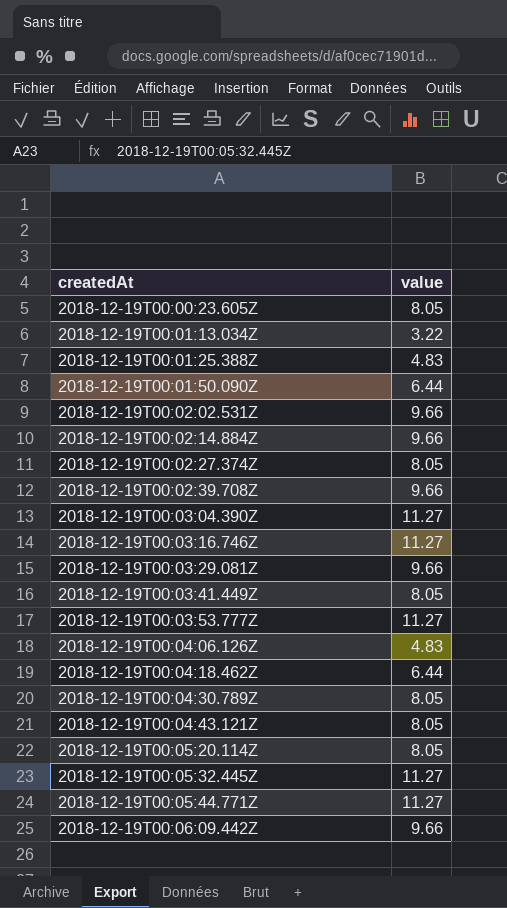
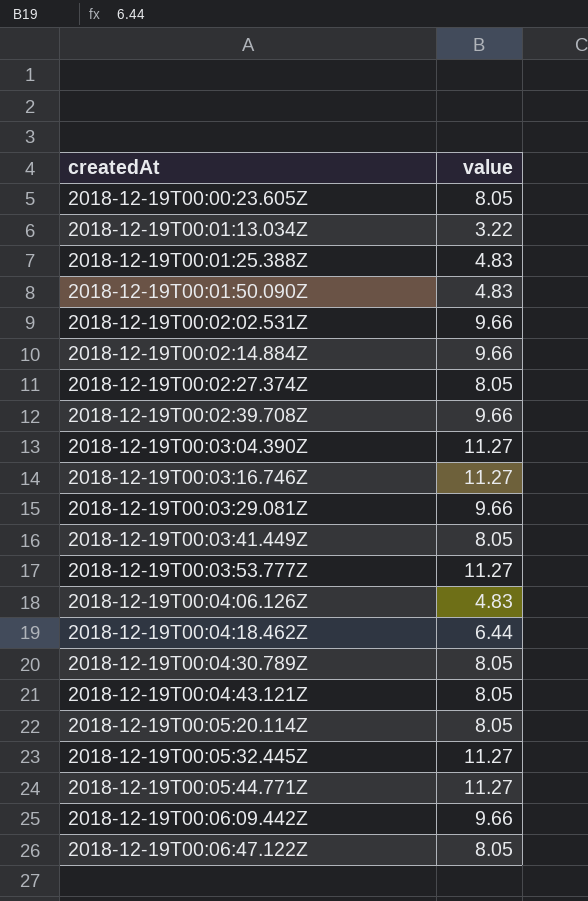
2018-12-19T00:01:50.090Z | value: 6.44 -> 4.83
row 2018-12-19T00:06:47.122Z: none -> 8.05

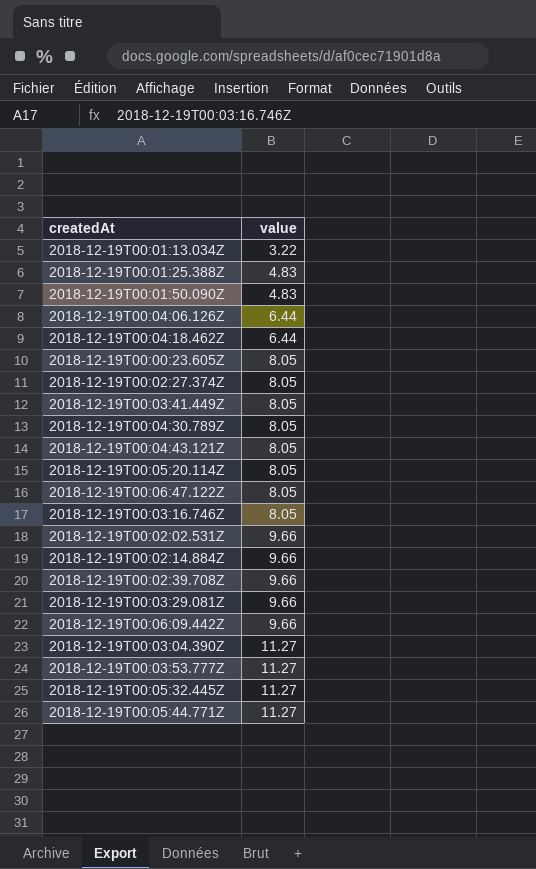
row order: createdAt ascending -> value ascending
2018-12-19T00:04:06.126Z | value: 4.83 -> 6.44
2018-12-19T00:03:16.746Z | value: 11.27 -> 8.05

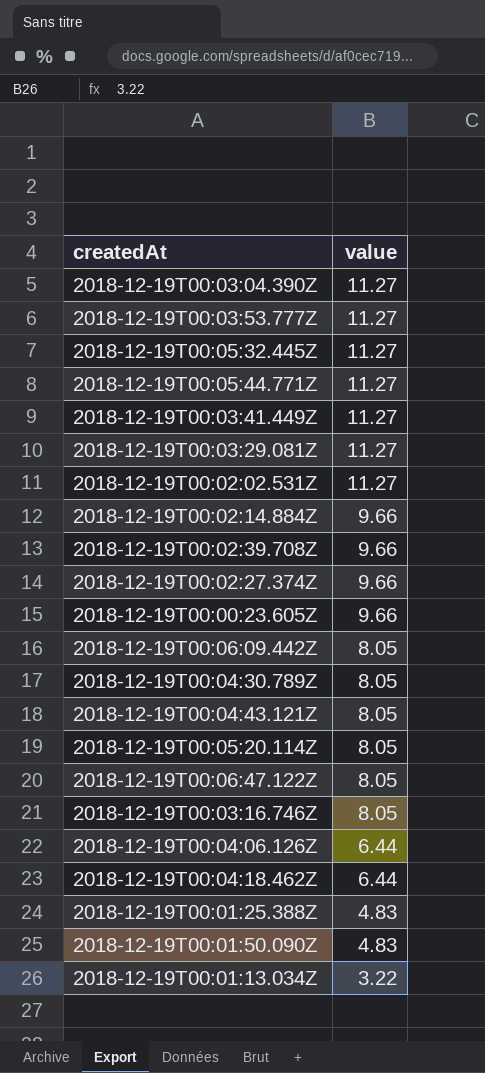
row order: value ascending -> value descending
2018-12-19T00:03:41.449Z | value: 8.05 -> 11.27
2018-12-19T00:03:29.081Z | value: 9.66 -> 11.27
2018-12-19T00:02:02.531Z | value: 9.66 -> 11.27
2018-12-19T00:02:27.374Z | value: 8.05 -> 9.66
2018-12-19T00:00:23.605Z | value: 8.05 -> 9.66
2018-12-19T00:06:09.442Z | value: 9.66 -> 8.05

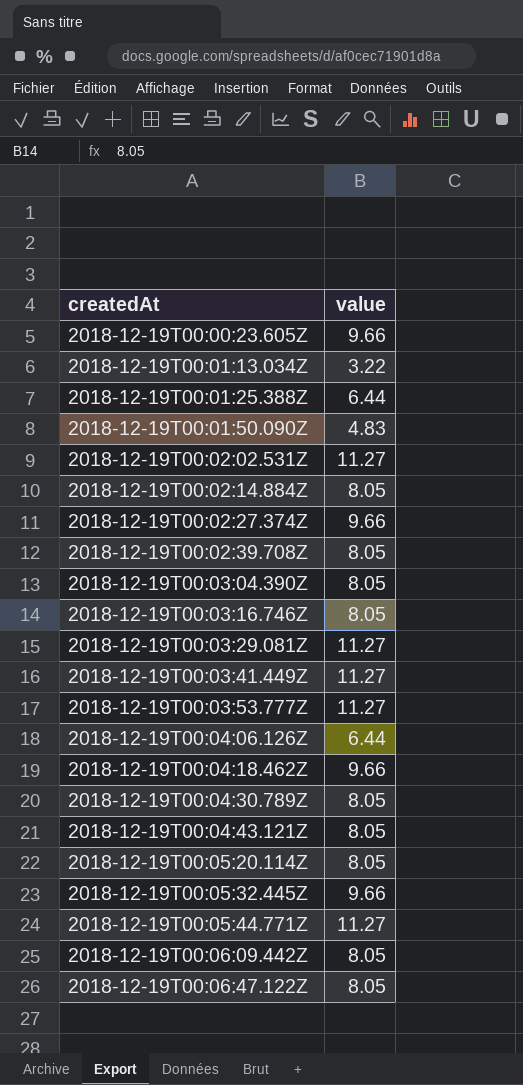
row order: value descending -> createdAt ascending
2018-12-19T00:01:25.388Z | value: 4.83 -> 6.44
2018-12-19T00:02:14.884Z | value: 9.66 -> 8.05
2018-12-19T00:02:39.708Z | value: 9.66 -> 8.05
2018-12-19T00:03:04.390Z | value: 11.27 -> 8.05
2018-12-19T00:04:18.462Z | value: 6.44 -> 9.66
2018-12-19T00:05:32.445Z | value: 11.27 -> 9.66

